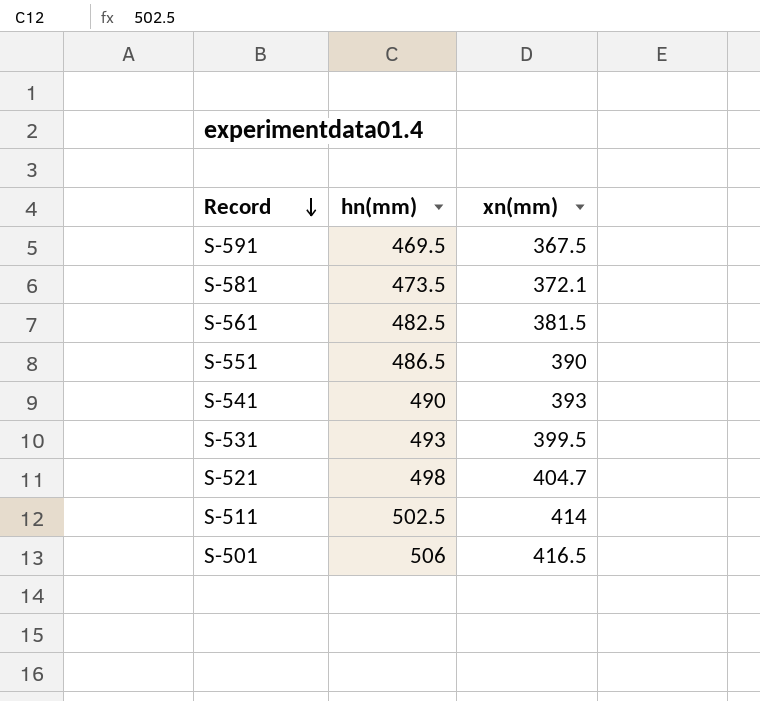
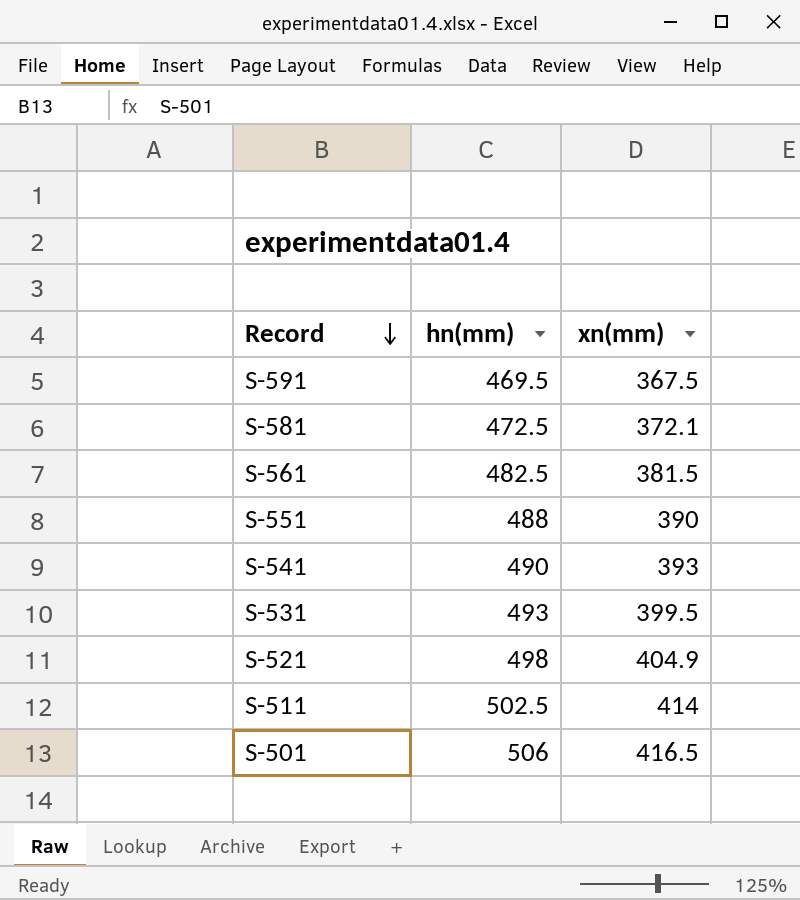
S-581 | hn(mm): 473.5 -> 472.5
S-551 | hn(mm): 486.5 -> 488
S-521 | xn(mm): 404.7 -> 404.9

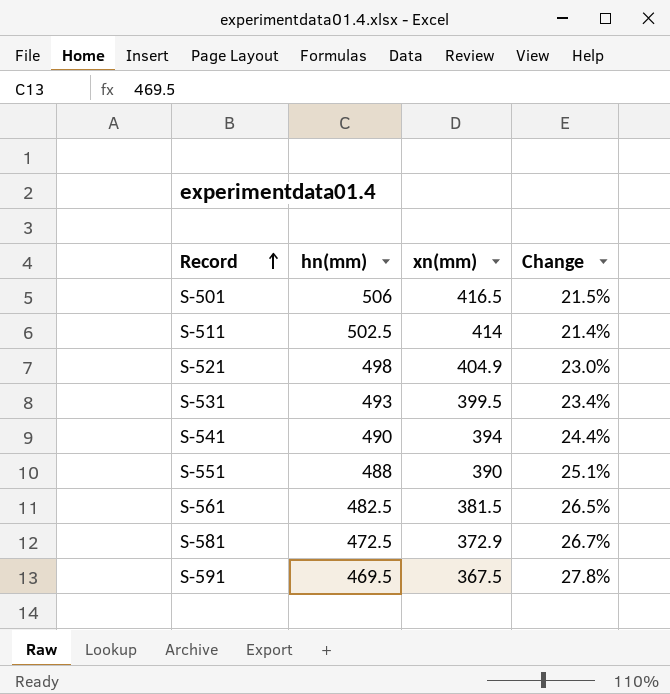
row order: Record descending -> Record ascending
column Change | formula: none -> ([hn(mm)] - [xn(mm)]) / [xn(mm)]
S-541 | xn(mm): 393 -> 394
S-581 | xn(mm): 372.1 -> 372.9

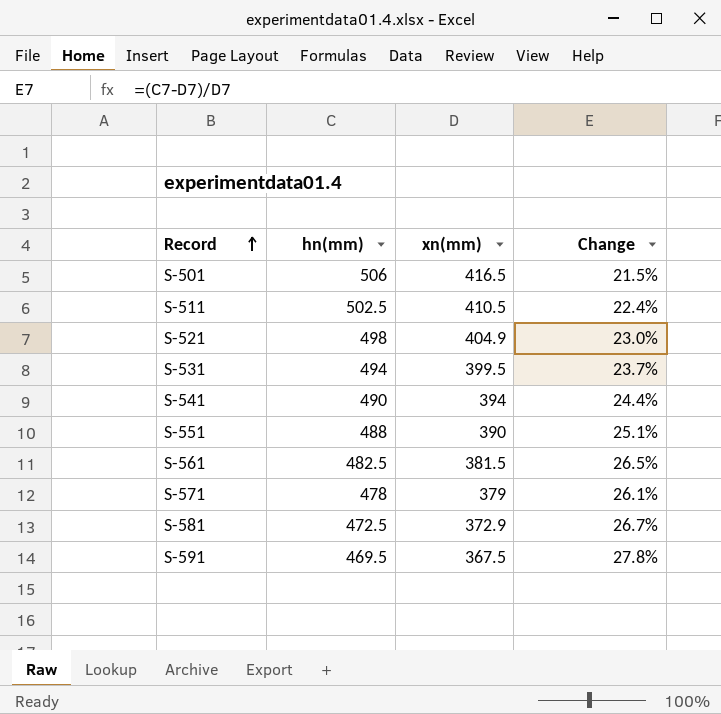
S-511 | xn(mm): 414 -> 410.5
S-511 | Change: 21.4% -> 22.4%
S-531 | hn(mm): 493 -> 494
S-531 | Change: 23.4% -> 23.7%
row S-571: none -> 478 | 379 | 26.1%

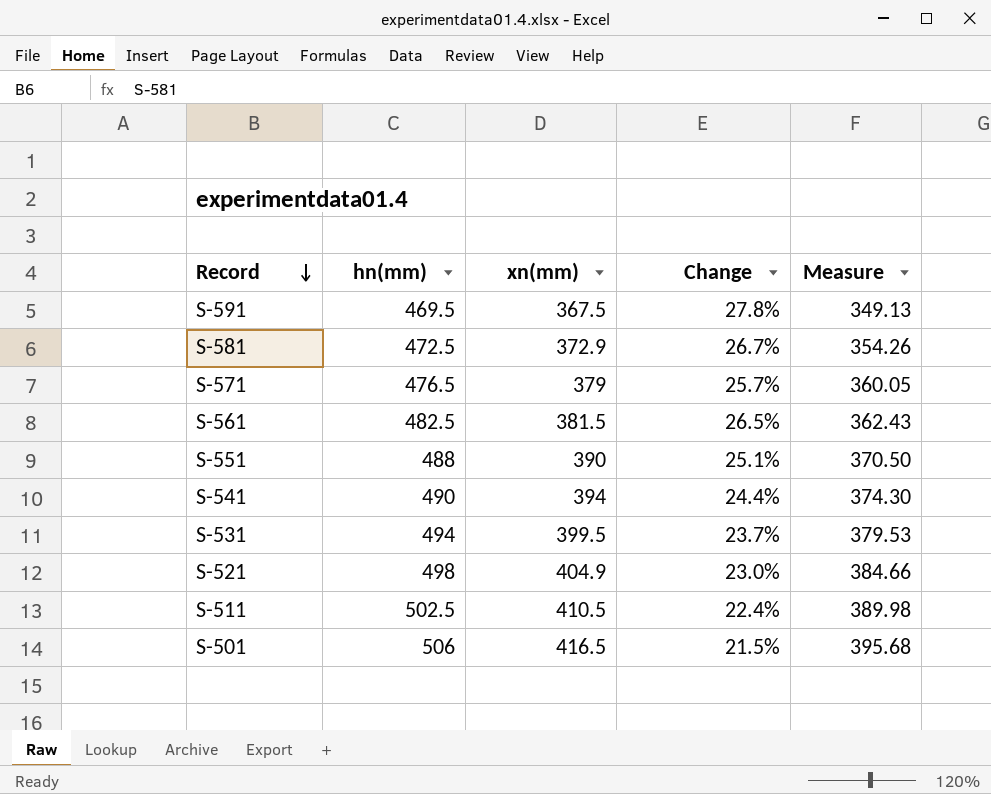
row order: Record ascending -> Record descending
column Measure | formula: none -> [xn(mm)] * 0.95
S-571 | hn(mm): 478 -> 476.5
S-571 | Change: 26.1% -> 25.7%

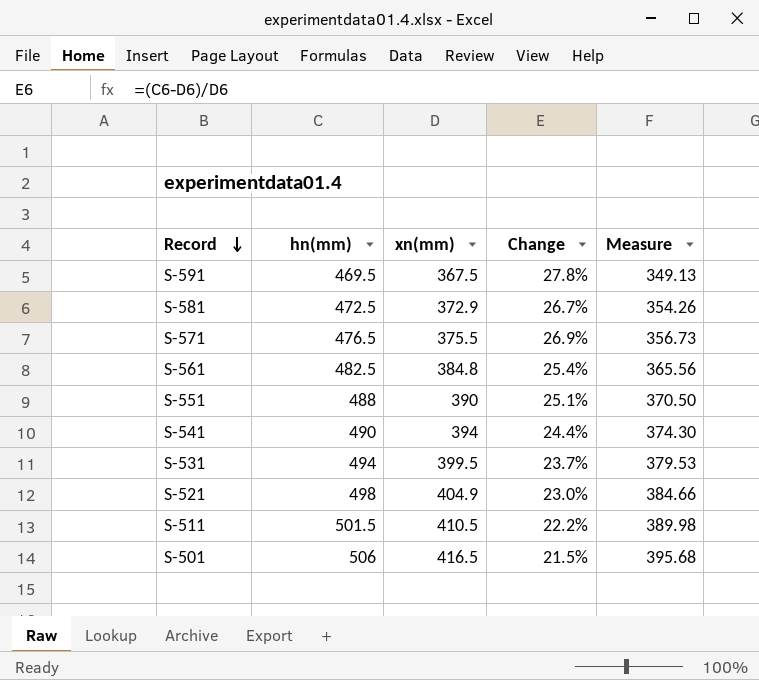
S-571 | xn(mm): 379 -> 375.5
S-571 | Change: 25.7% -> 26.9%
S-571 | Measure: 360.05 -> 356.73
S-561 | xn(mm): 381.5 -> 384.8
S-561 | Change: 26.5% -> 25.4%
S-561 | Measure: 362.43 -> 365.56
S-511 | hn(mm): 502.5 -> 501.5
S-511 | Change: 22.4% -> 22.2%

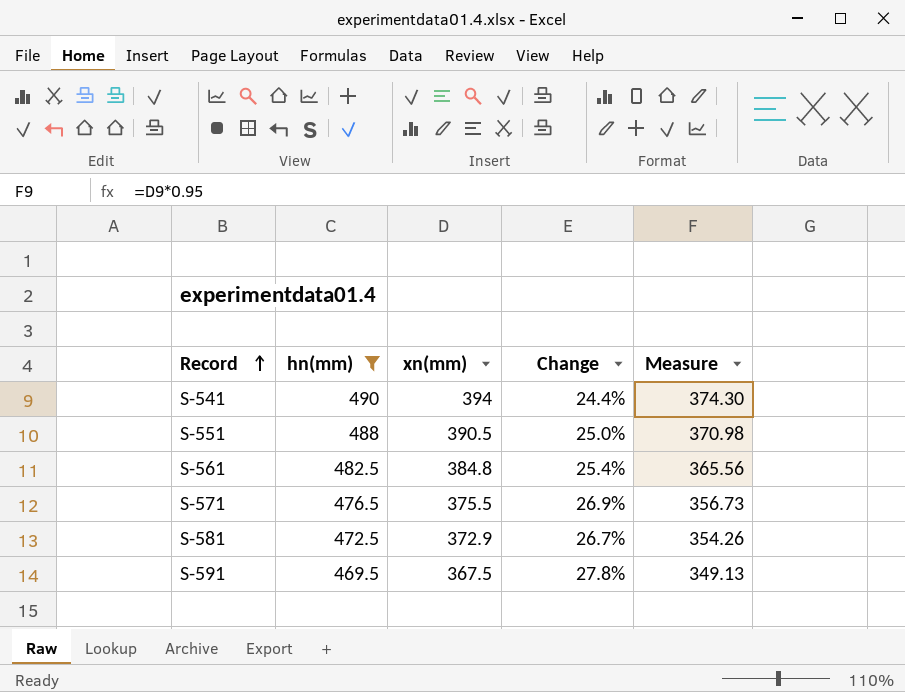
filter: none -> hn(mm) <= 490
row order: Record descending -> Record ascending
S-551 | xn(mm): 390 -> 390.5
S-551 | Change: 25.1% -> 25.0%
S-551 | Measure: 370.50 -> 370.98

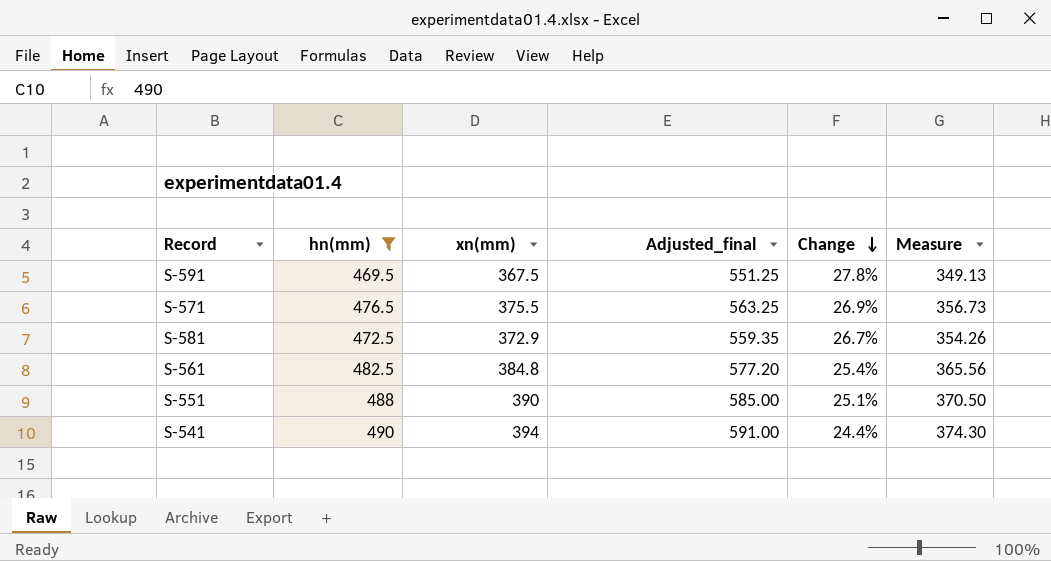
row order: Record ascending -> Change descending
column Adjusted_final | formula: none -> [xn(mm)] * 1.5
S-551 | xn(mm): 390.5 -> 390
S-551 | Change: 25.0% -> 25.1%
S-551 | Measure: 370.98 -> 370.50

